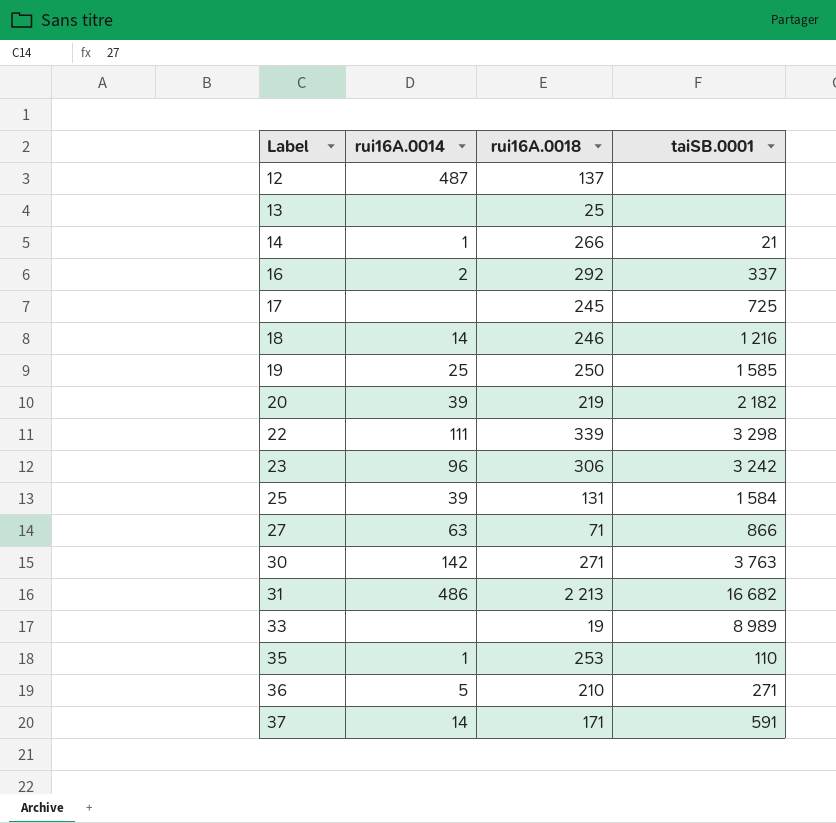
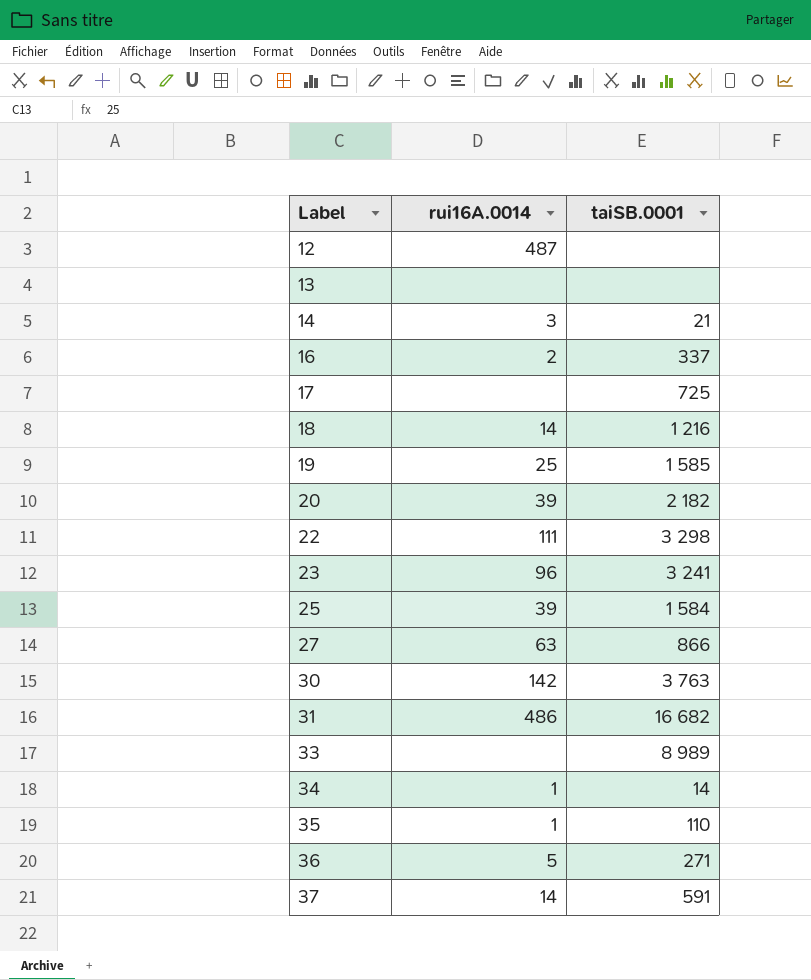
column rui16A.0018 | position: 3 -> none
14 | rui16A.0014: 1 -> 3
23 | taiSB.0001: 3 242 -> 3 241
row 34: none -> 1 | 14

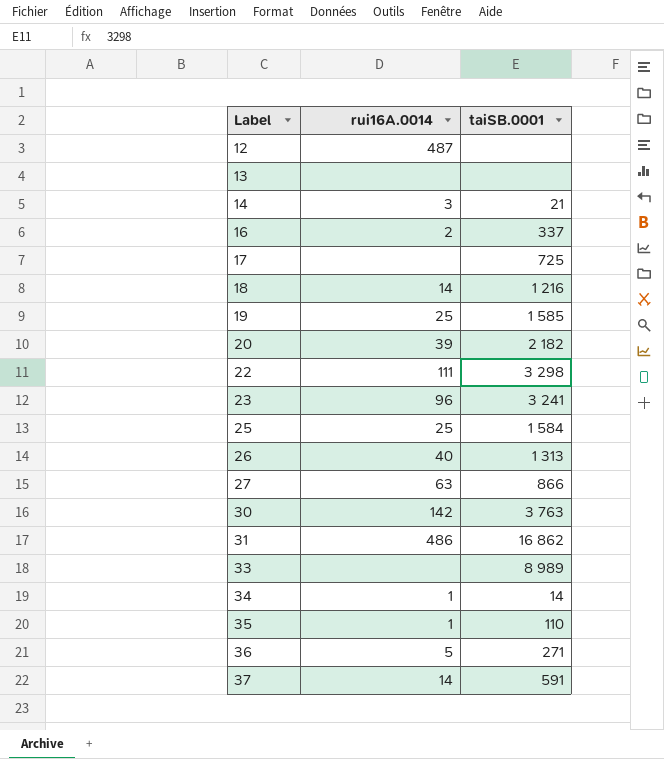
25 | rui16A.0014: 39 -> 25
row 26: none -> 40 | 1 313
31 | taiSB.0001: 16 682 -> 16 862

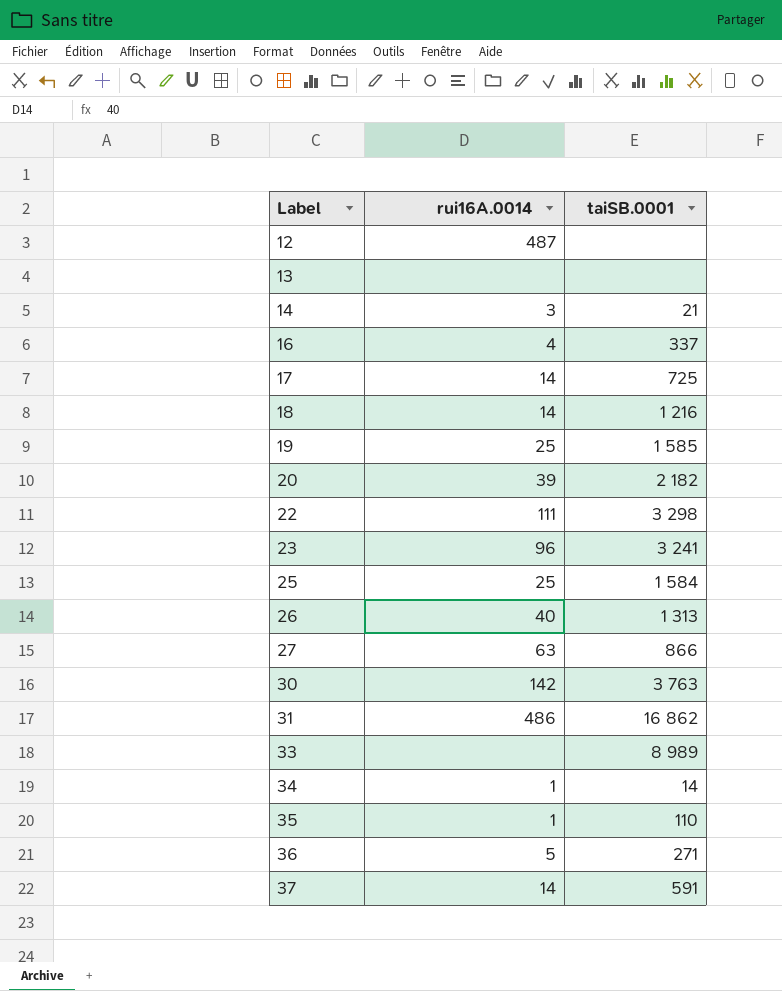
16 | rui16A.0014: 2 -> 4
17 | rui16A.0014: none -> 14

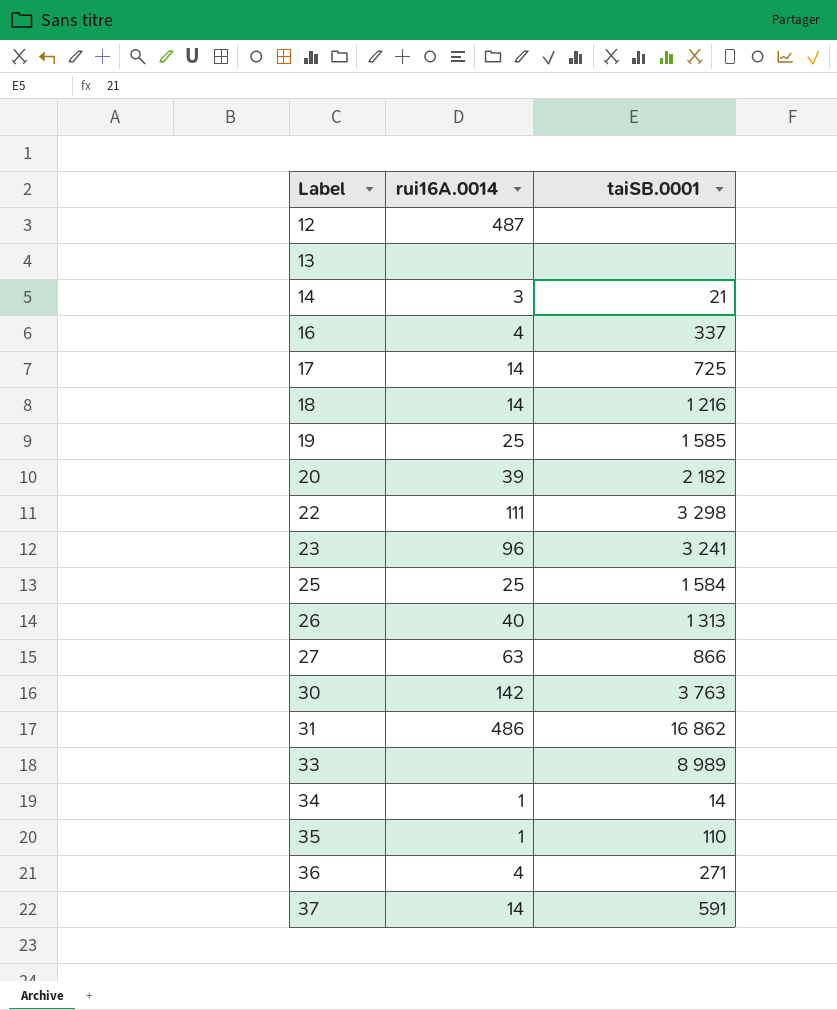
36 | rui16A.0014: 5 -> 4

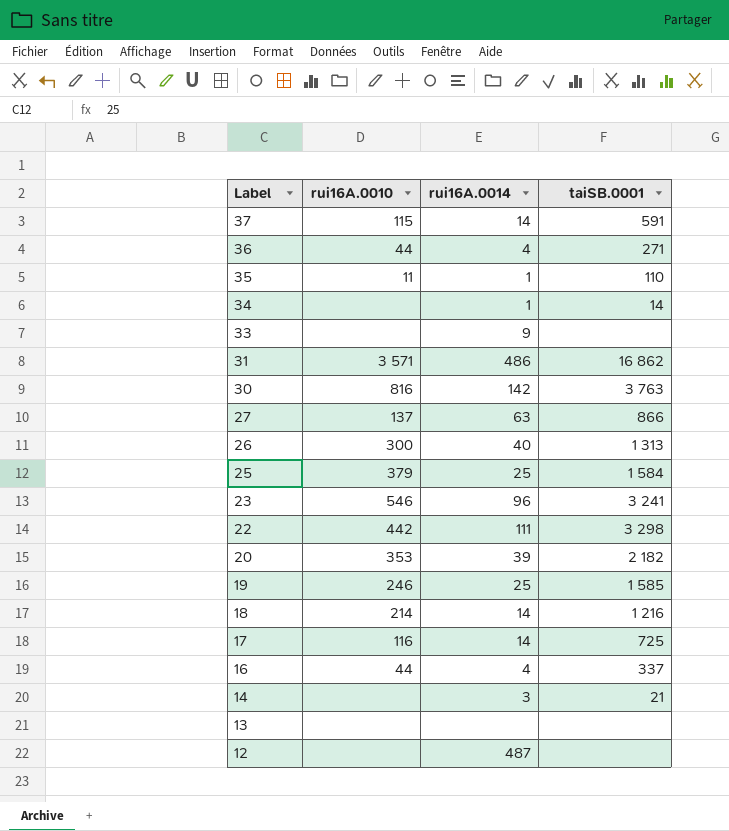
row order: Label ascending -> Label descending
column rui16A.0010 | position: none -> 2
33 | rui16A.0014: none -> 9
33 | taiSB.0001: 8 989 -> none

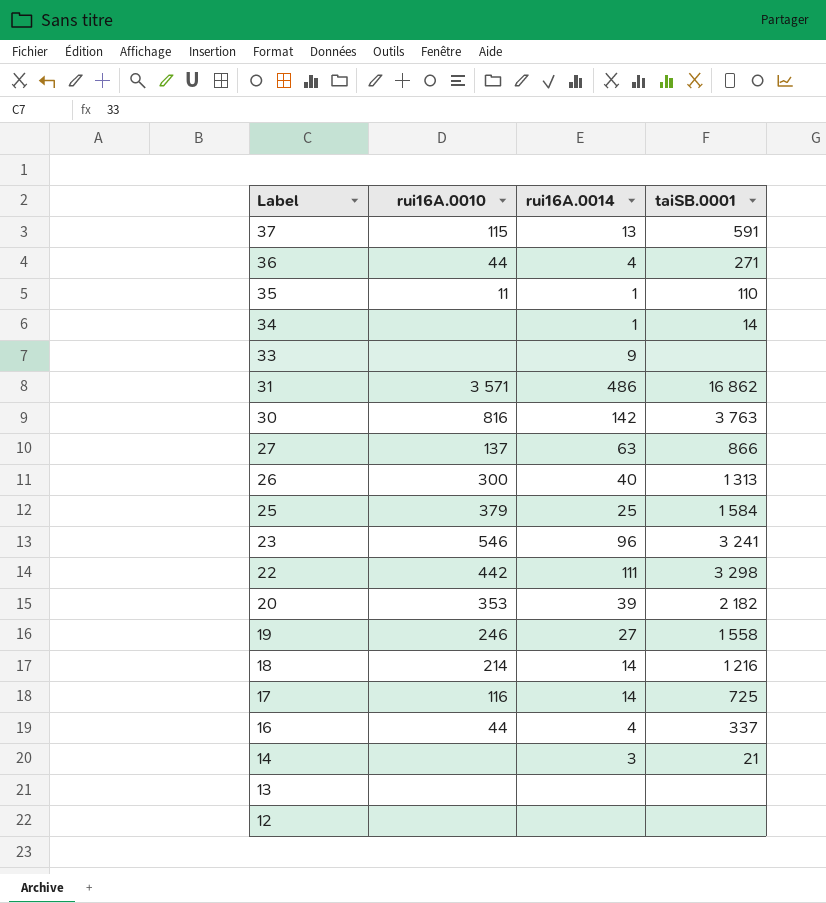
37 | rui16A.0014: 14 -> 13
19 | rui16A.0014: 25 -> 27
19 | taiSB.0001: 1 585 -> 1 558
12 | rui16A.0014: 487 -> none

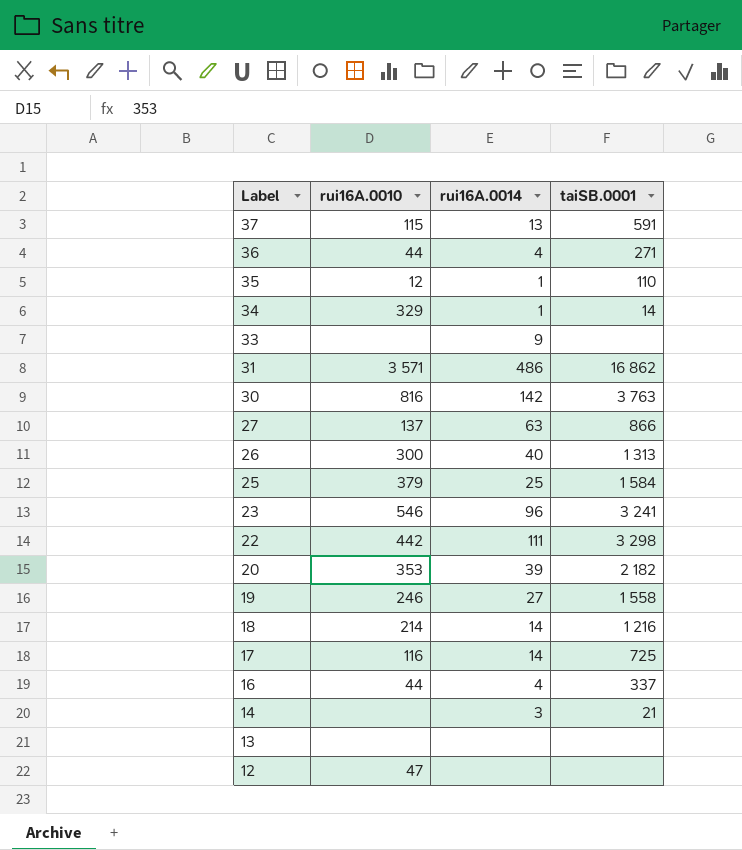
35 | rui16A.0010: 11 -> 12
34 | rui16A.0010: none -> 329
12 | rui16A.0010: none -> 47

